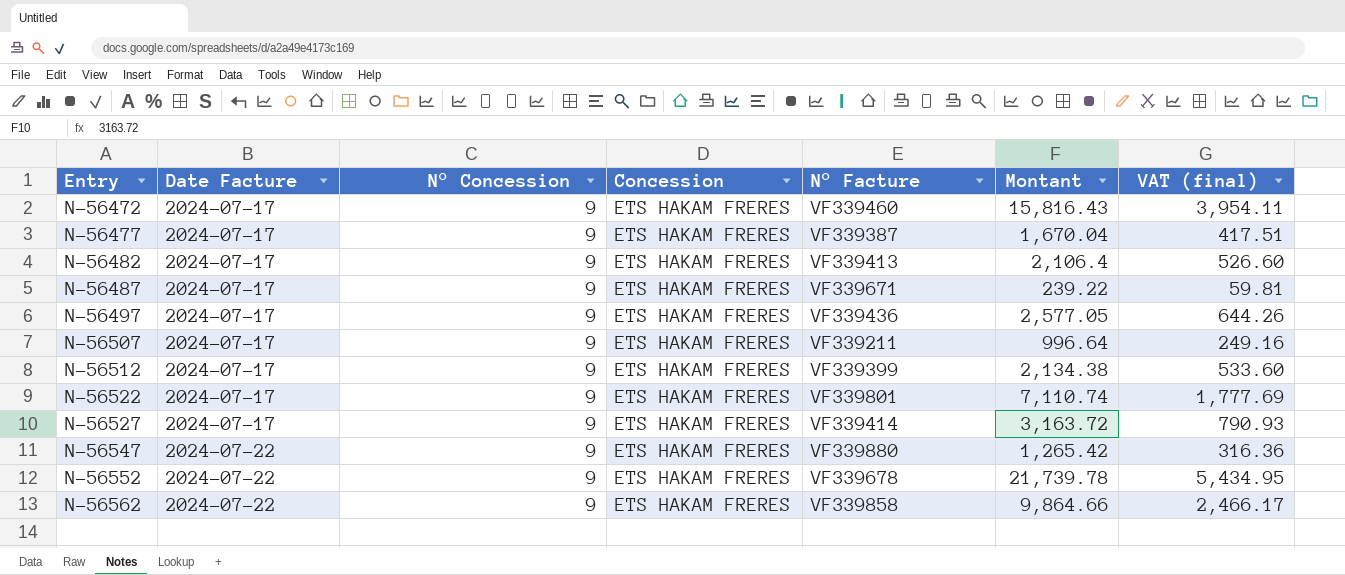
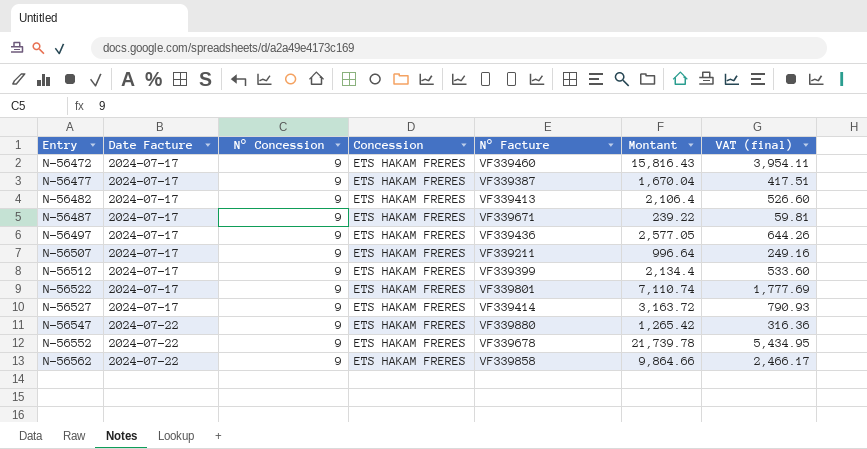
N-56512 | Montant: 2,134.38 -> 2,134.4

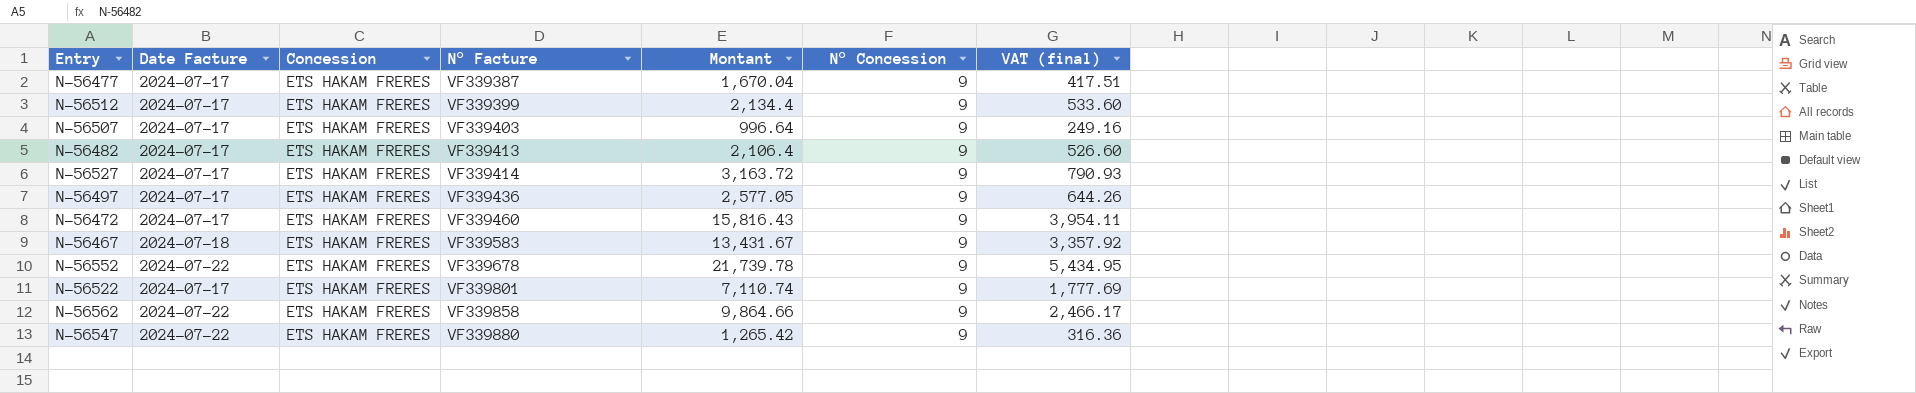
row order: Entry ascending -> N° Facture ascending
column N° Concession | position: 3 -> 6
row N-56487: 2024-07-17 | 9 | ETS HAKAM FRERES | VF339671 | 239.22 | 59.81 -> none
N-56507 | N° Facture: VF339211 -> VF339403
row N-56467: none -> 2024-07-18 | ETS HAKAM FRERES | VF339583 | 13,431.67 | 9 | 3,357.92

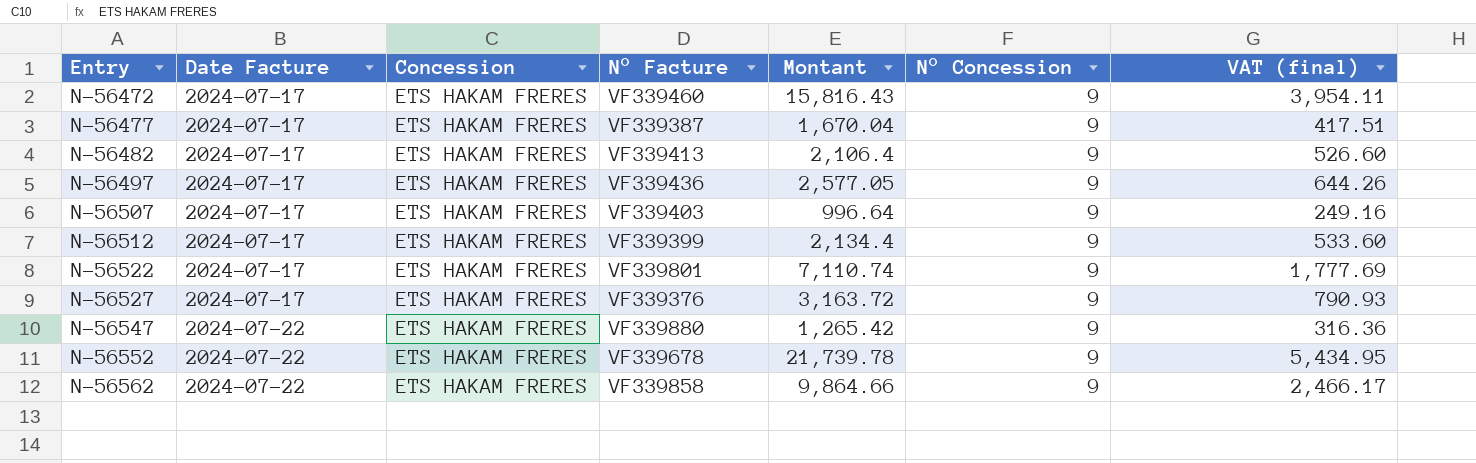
row order: N° Facture ascending -> Entry ascending
row N-56467: 2024-07-18 | ETS HAKAM FRERES | VF339583 | 13,431.67 | 9 | 3,357.92 -> none
N-56527 | N° Facture: VF339414 -> VF339376

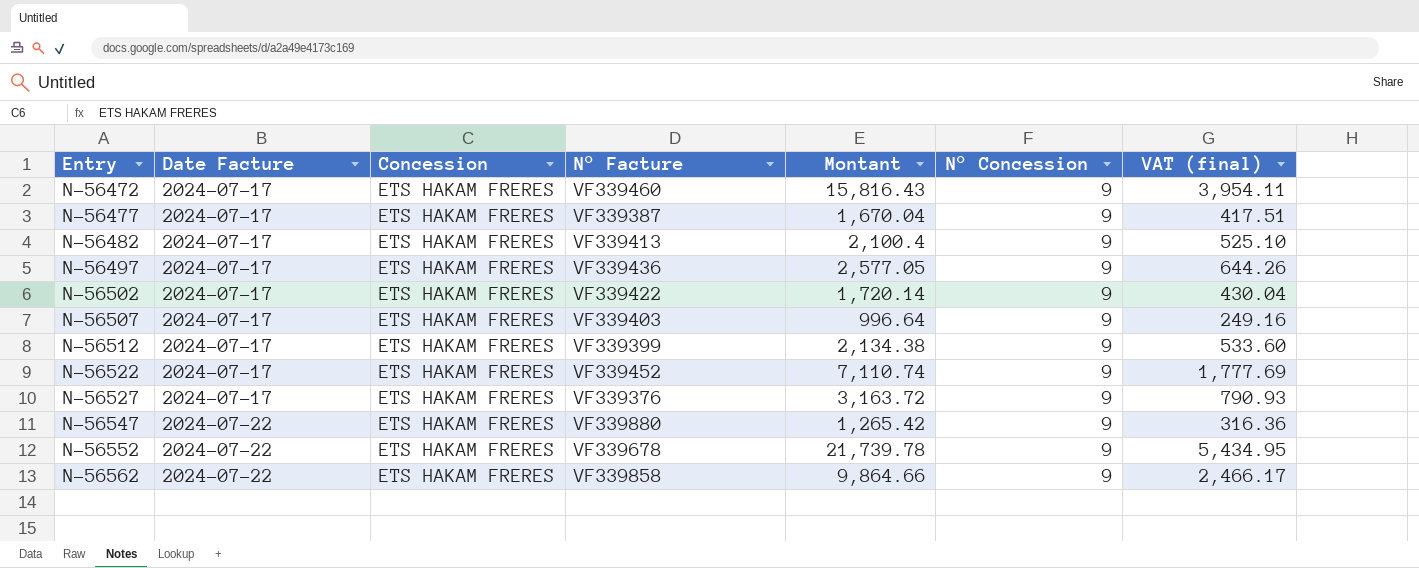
N-56482 | Montant: 2,106.4 -> 2,100.4
N-56482 | VAT (final): 526.60 -> 525.10
row N-56502: none -> 2024-07-17 | ETS HAKAM FRERES | VF339422 | 1,720.14 | 9 | 430.04
N-56512 | Montant: 2,134.4 -> 2,134.38
N-56522 | N° Facture: VF339801 -> VF339452

